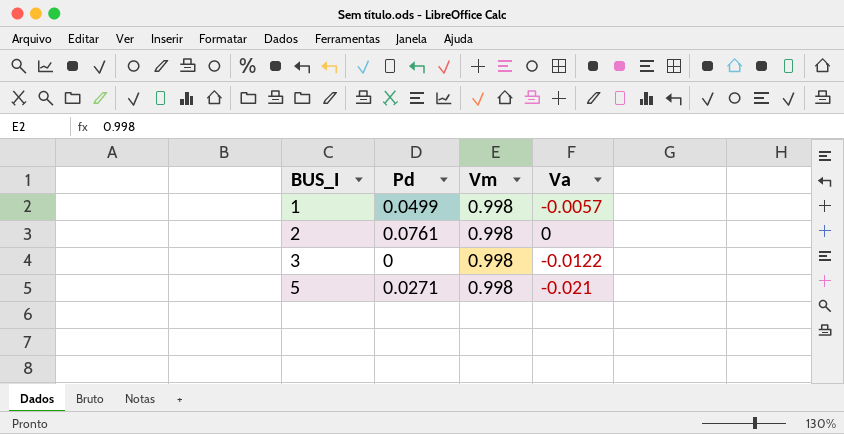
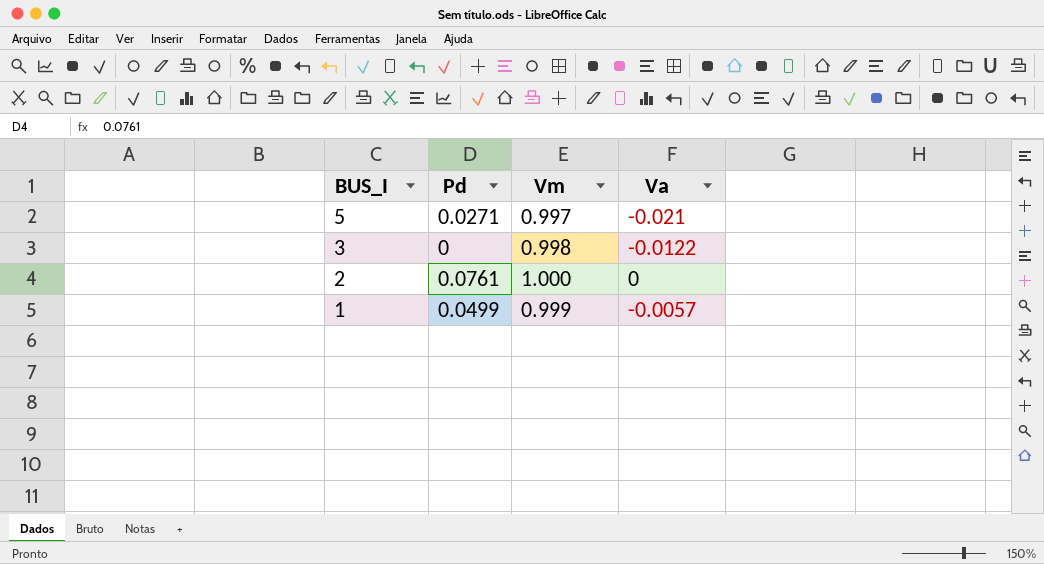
row order: BUS_I ascending -> BUS_I descending
5 | Vm: 0.998 -> 0.997
2 | Vm: 0.998 -> 1.000
1 | Vm: 0.998 -> 0.999

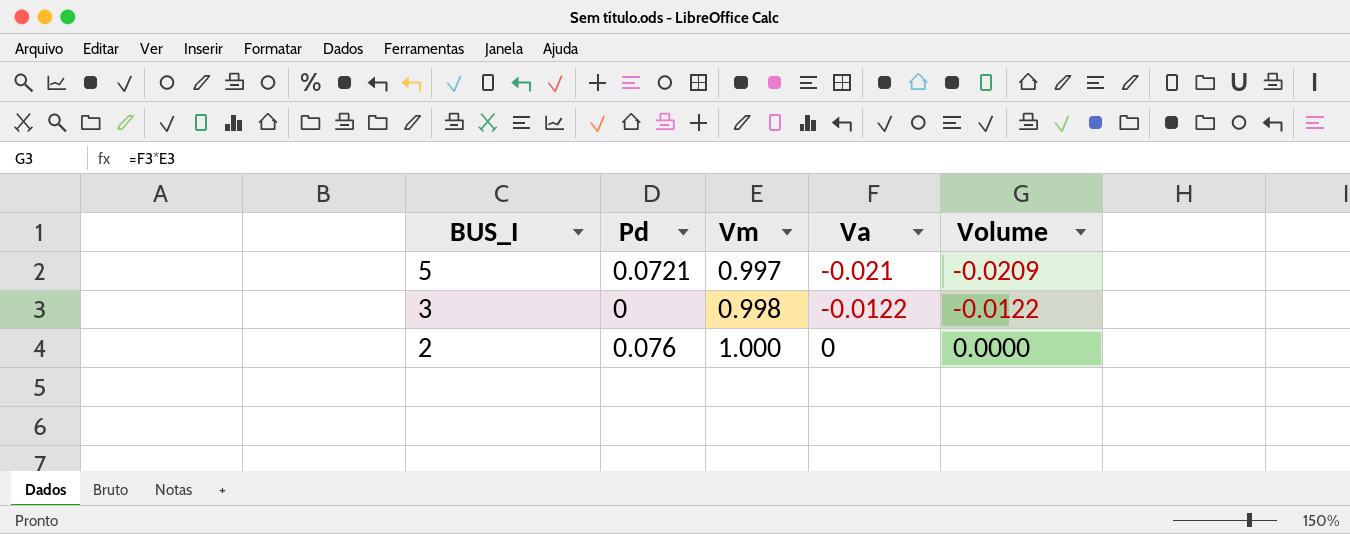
column Volume | formula: none -> [Vm] * [Va]
row 1: 0.0499 | 0.999 | -0.0057 -> none
5 | Pd: 0.0271 -> 0.0721
2 | Pd: 0.0761 -> 0.076

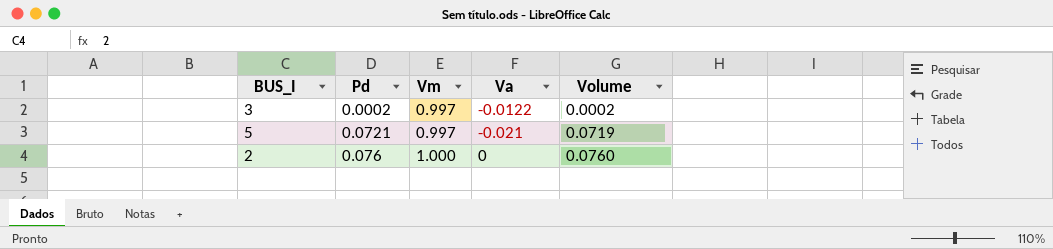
row order: BUS_I descending -> Pd ascending
column Volume | formula: [Vm] * [Va] -> [Pd] * [Vm]
3 | Pd: 0 -> 0.0002
3 | Vm: 0.998 -> 0.997

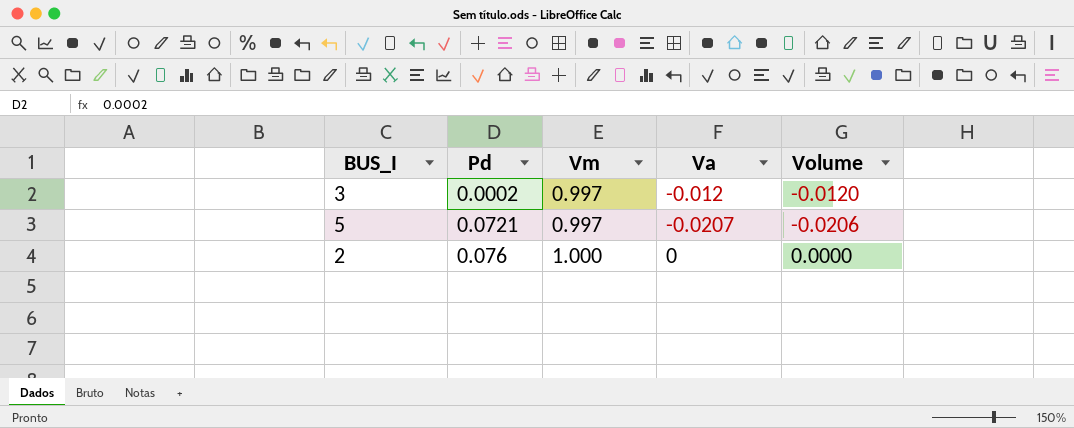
column Volume | formula: [Pd] * [Vm] -> [Vm] * [Va]
3 | Va: -0.0122 -> -0.012
5 | Va: -0.021 -> -0.0207

